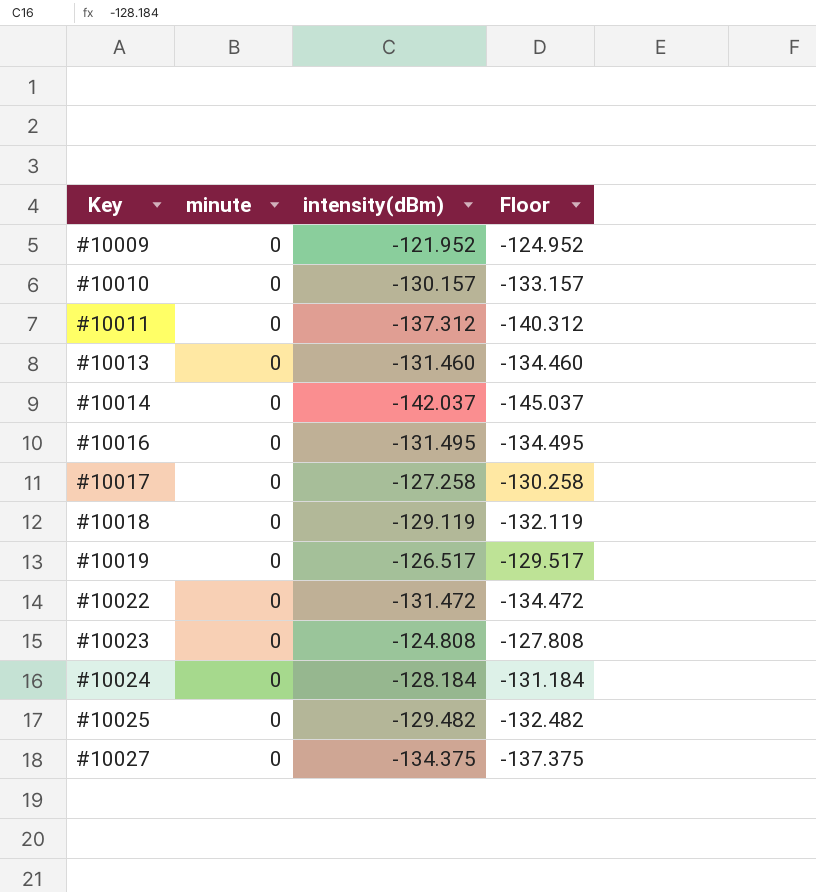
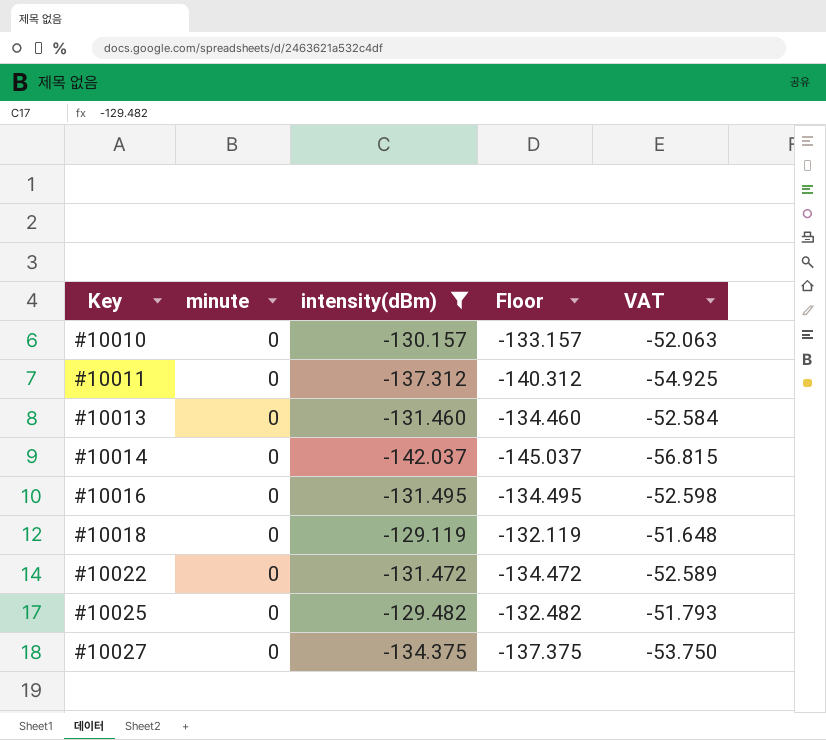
filter: none -> intensity(dBm) <= -129.119
column VAT | formula: none -> [intensity(dBm)] * 0.4

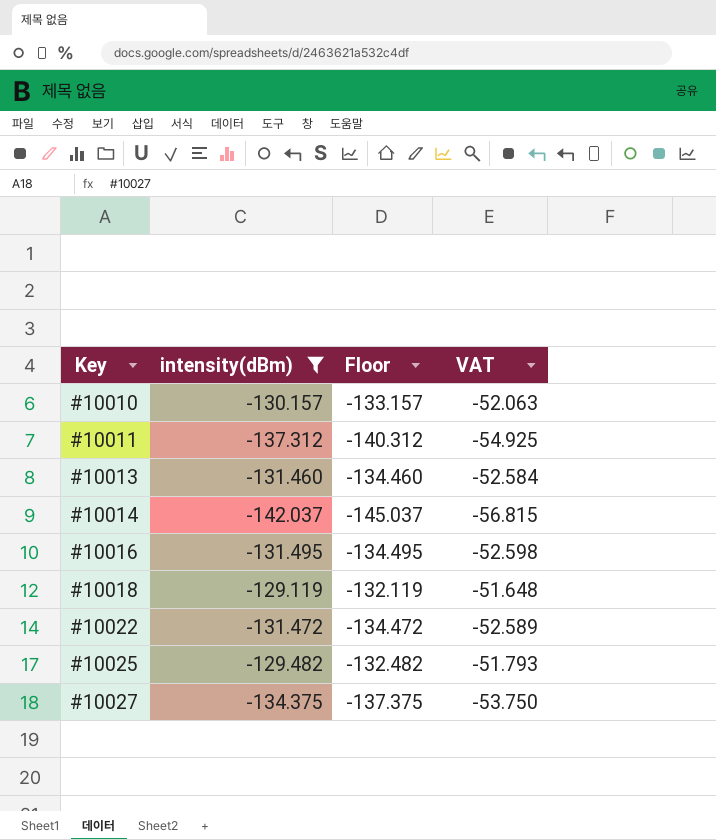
column minute | position: 2 -> none

